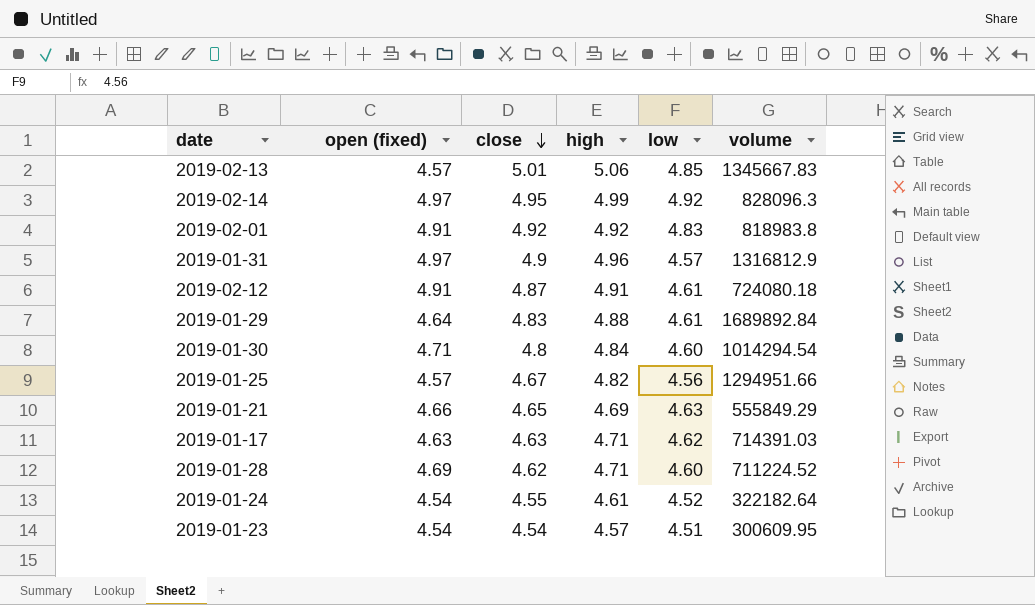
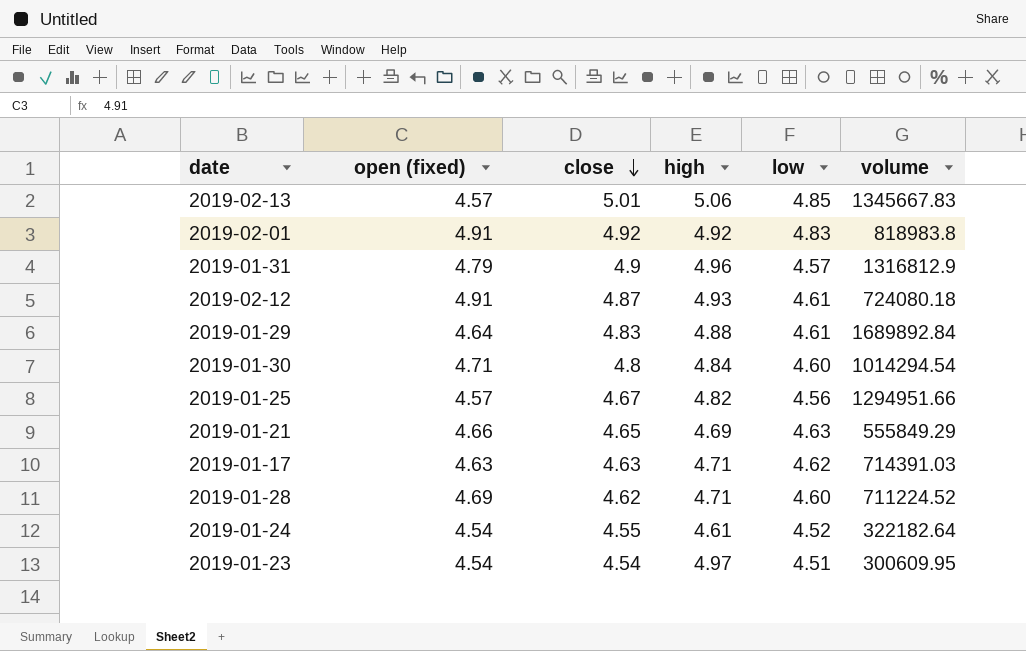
row 2019-02-14: 4.97 | 4.95 | 4.99 | 4.92 | 828096.3 -> none
2019-01-31 | open (fixed): 4.97 -> 4.79
2019-02-12 | high: 4.91 -> 4.93
2019-01-23 | high: 4.57 -> 4.97

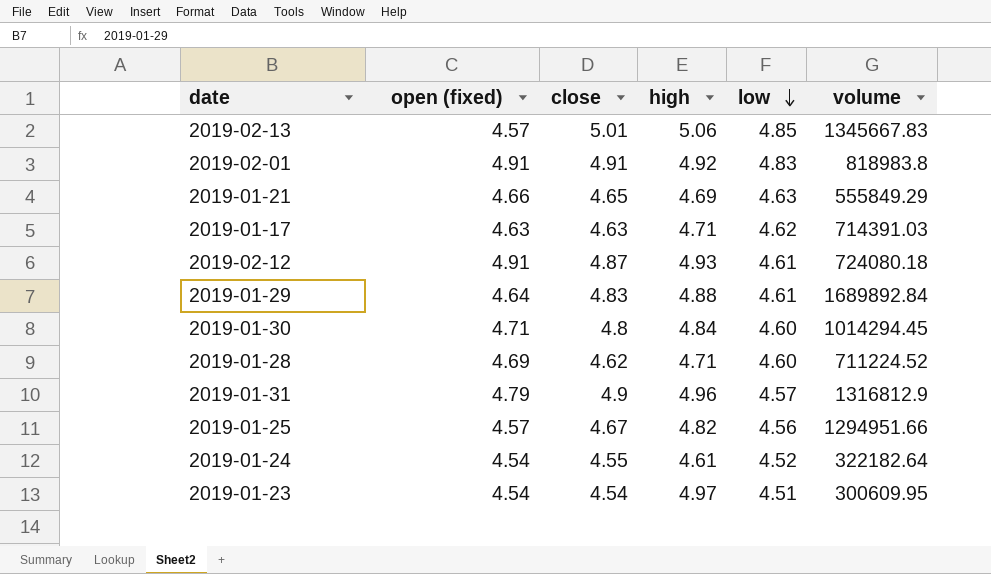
row order: close descending -> low descending
2019-02-01 | close: 4.92 -> 4.91
2019-01-30 | volume: 1014294.54 -> 1014294.45

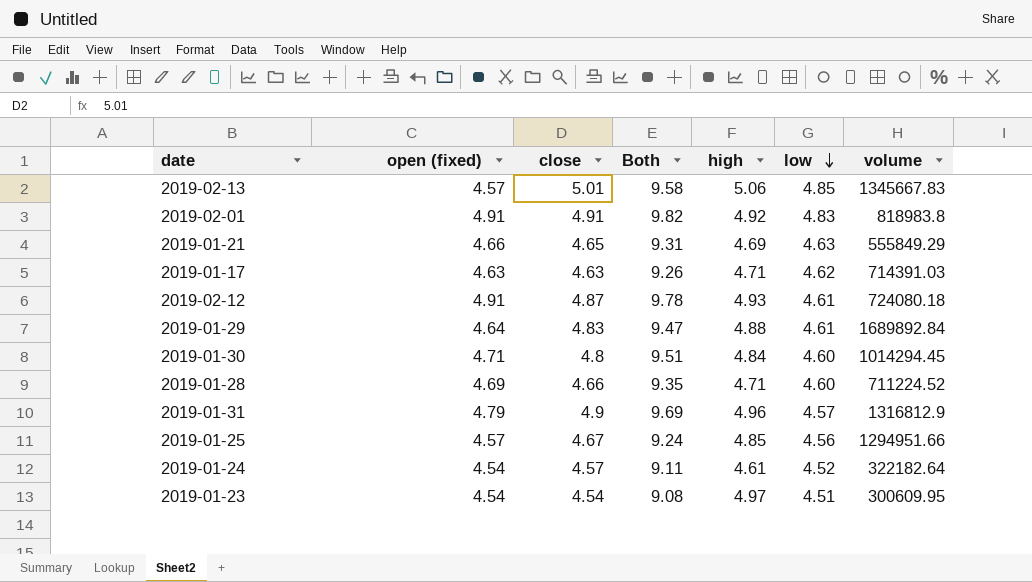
column Both | formula: none -> [open (fixed)] + [close]
2019-01-28 | close: 4.62 -> 4.66
2019-01-25 | high: 4.82 -> 4.85
2019-01-24 | close: 4.55 -> 4.57

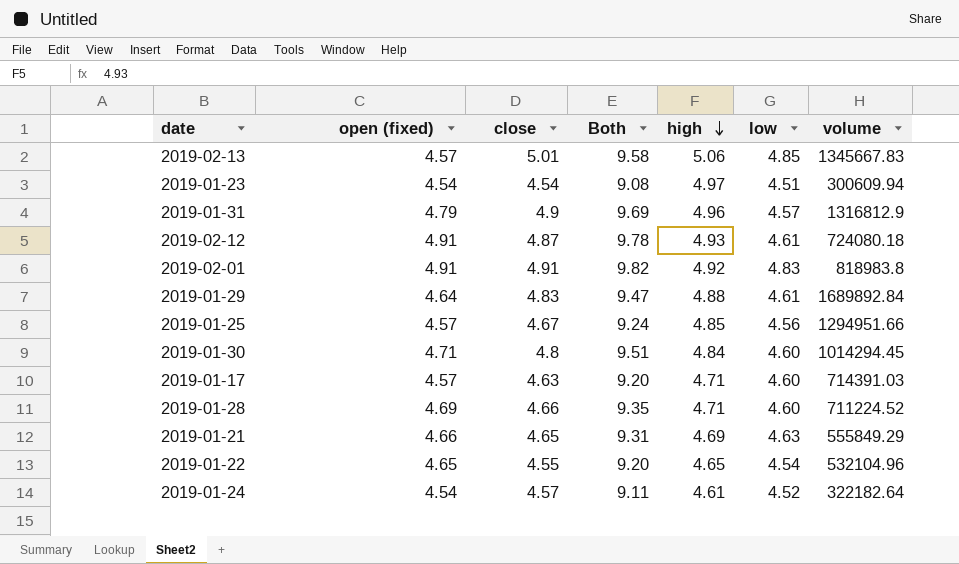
row order: low descending -> high descending
2019-01-23 | volume: 300609.95 -> 300609.94
2019-01-17 | open (fixed): 4.63 -> 4.57
2019-01-17 | Both: 9.26 -> 9.20
2019-01-17 | low: 4.62 -> 4.60
row 2019-01-22: none -> 4.65 | 4.55 | 9.20 | 4.65 | 4.54 | 532104.96

